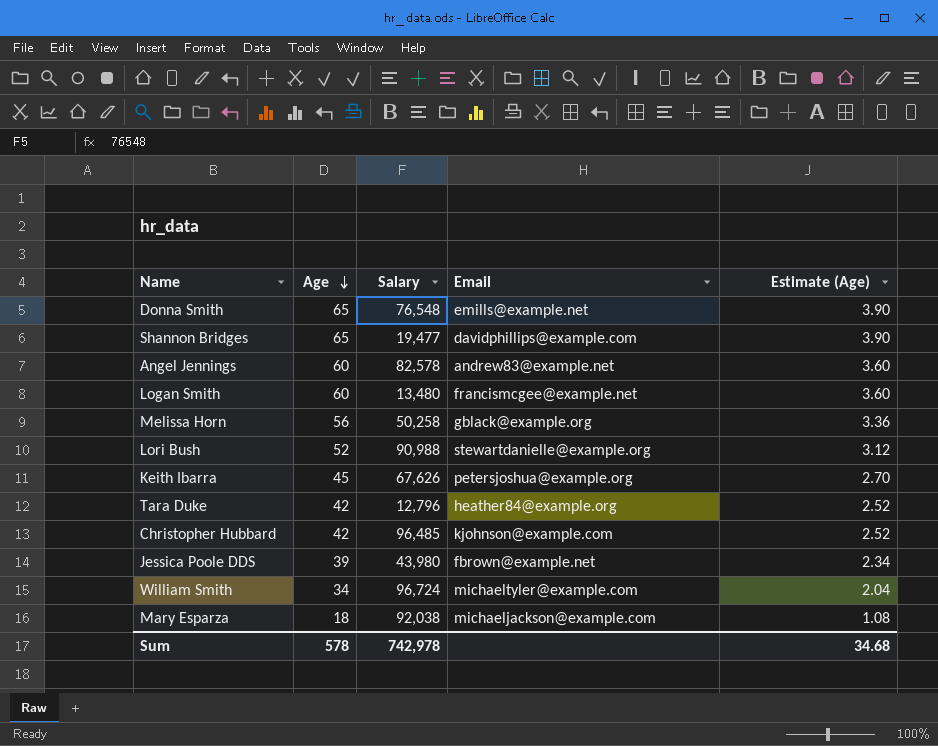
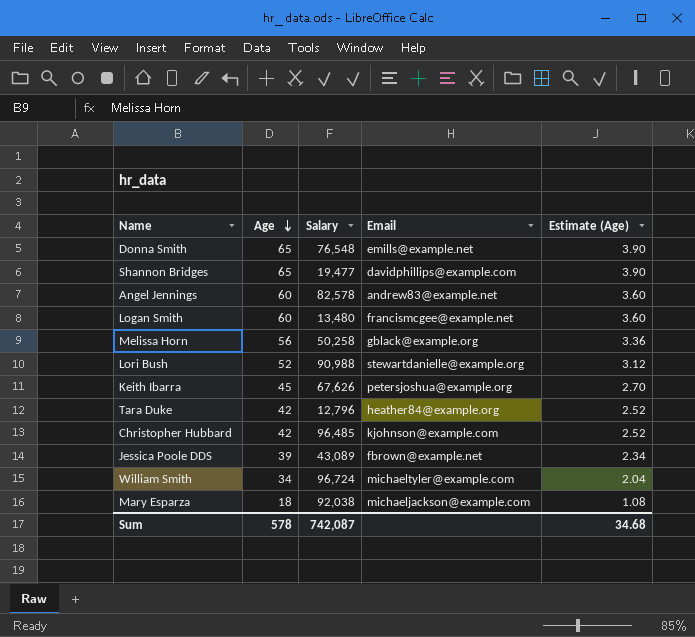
Jessica Poole DDS | Salary: 43,980 -> 43,089
Sum | Salary: 742,978 -> 742,087

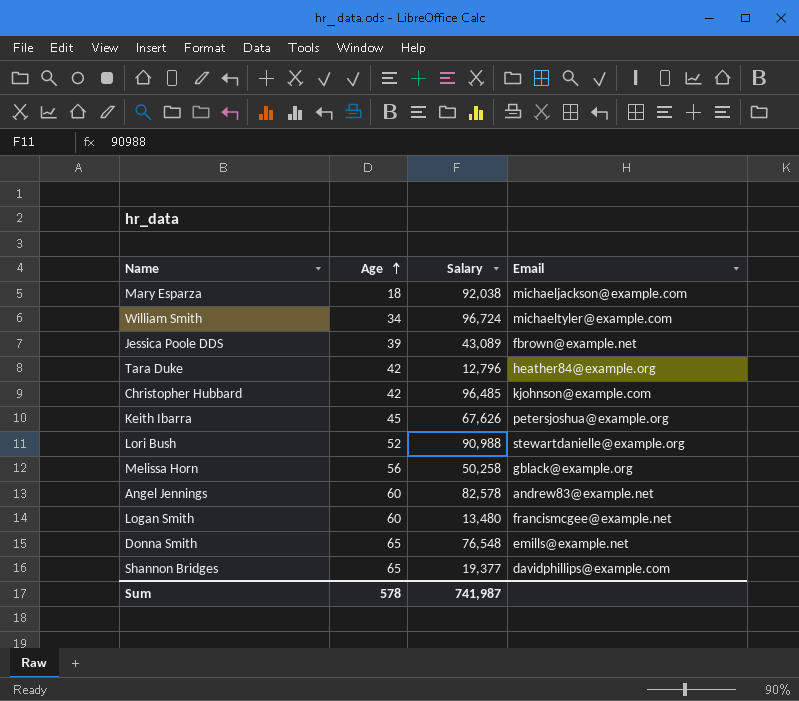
row order: Age descending -> Age ascending
column Estimate (Age) | formula: [Age] * 0.06 -> none
Shannon Bridges | Salary: 19,477 -> 19,377
Sum | Salary: 742,087 -> 741,987

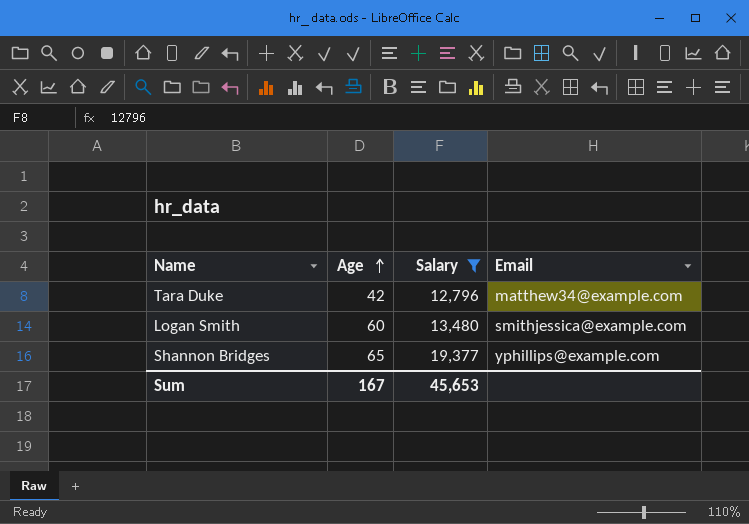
filter: none -> Salary <= 19,377
Tara Duke | Email: heather84@example.org -> matthew34@example.com
Logan Smith | Email: francismcgee@example.net -> smithjessica@example.com
Shannon Bridges | Email: davidphillips@example.com -> yphillips@example.com
Sum | Age: 578 -> 167
Sum | Salary: 741,987 -> 45,653

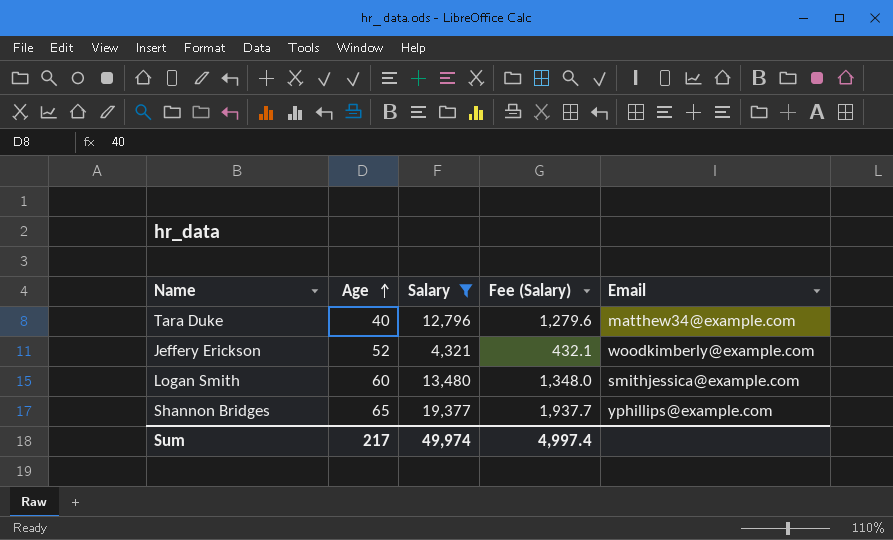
column Fee (Salary) | formula: none -> [Salary] * 0.1
Tara Duke | Age: 42 -> 40
row Jeffery Erickson: none -> 52 | 4,321 | 432.1 | woodkimberly@example.com
Sum | Age: 167 -> 217
Sum | Salary: 45,653 -> 49,974

